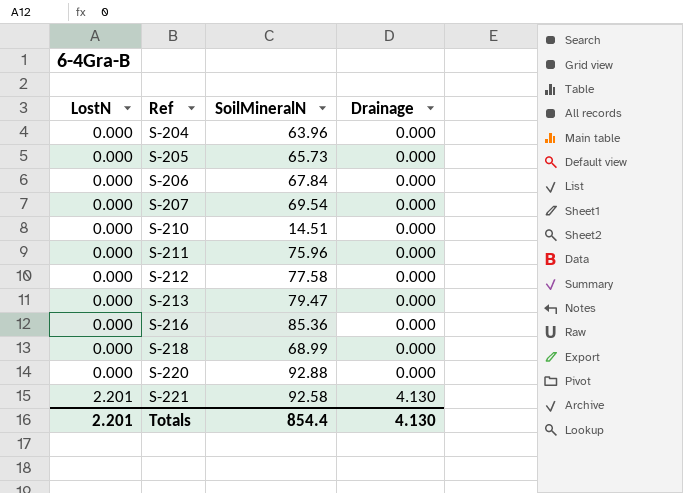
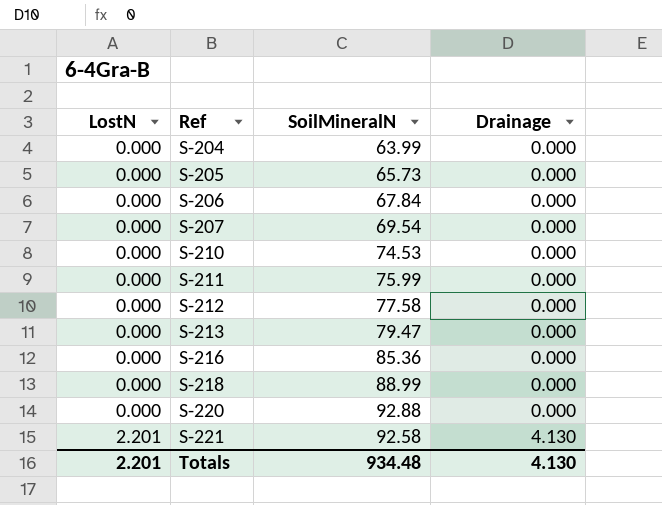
S-204 | SoilMineralN: 63.96 -> 63.99
S-210 | SoilMineralN: 14.51 -> 74.53
S-211 | SoilMineralN: 75.96 -> 75.99
S-218 | SoilMineralN: 68.99 -> 88.99
Totals | SoilMineralN: 854.4 -> 934.48

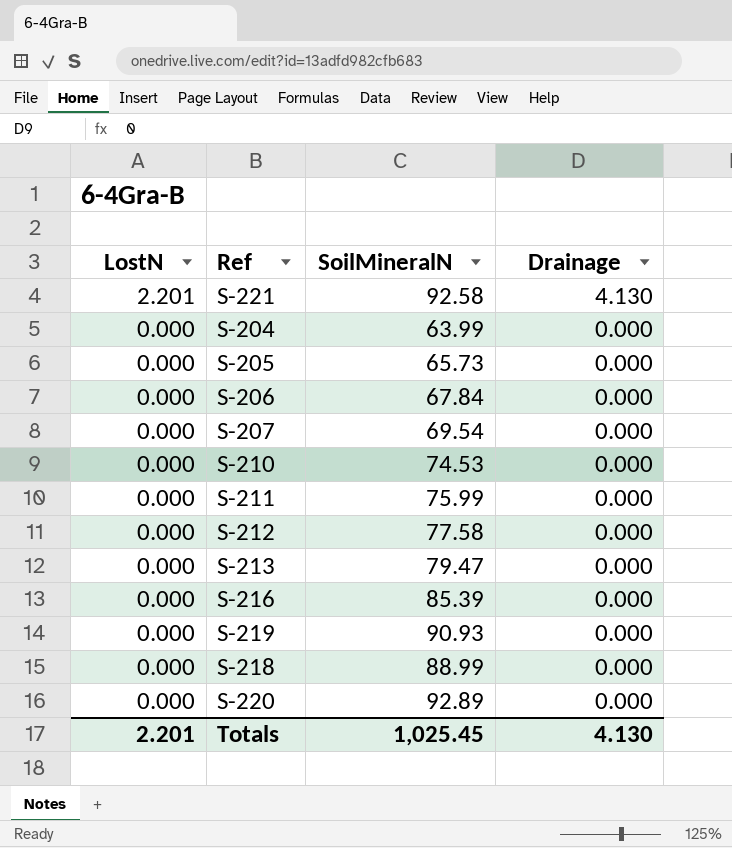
row order: LostN ascending -> LostN descending
S-216 | SoilMineralN: 85.36 -> 85.39
row S-219: none -> 0.000 | 90.93 | 0.000
S-220 | SoilMineralN: 92.88 -> 92.89
Totals | SoilMineralN: 934.48 -> 1,025.45

